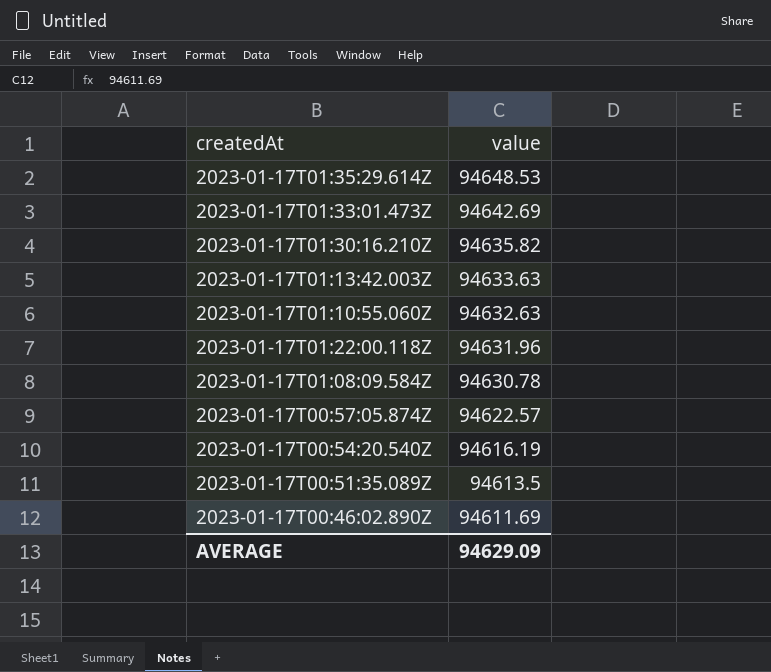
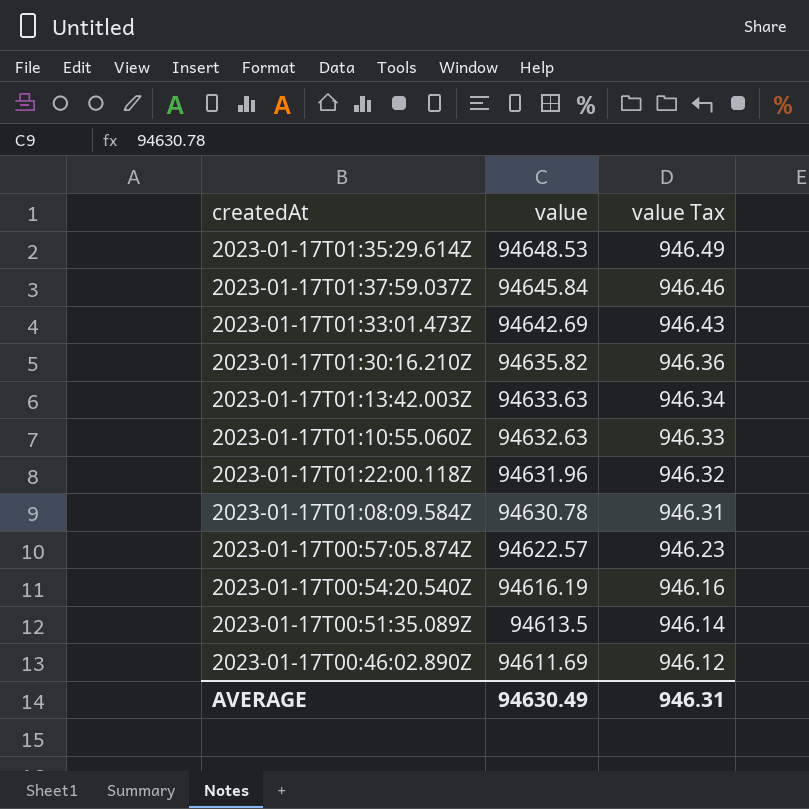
column value Tax | formula: none -> [value] * 0.01
row 2023-01-17T01:37:59.037Z: none -> 94645.84 | 946.46
AVERAGE | value: 94629.09 -> 94630.49

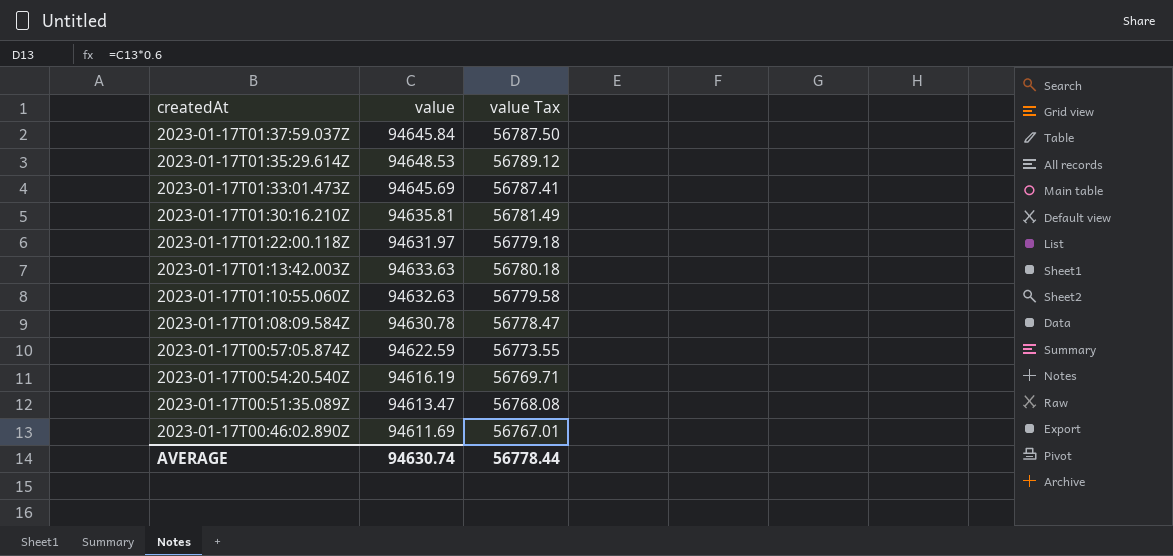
row order: value descending -> createdAt descending
column value Tax | formula: [value] * 0.01 -> [value] * 0.6
2023-01-17T01:33:01.473Z | value: 94642.69 -> 94645.69
2023-01-17T01:30:16.210Z | value: 94635.82 -> 94635.81
2023-01-17T01:22:00.118Z | value: 94631.96 -> 94631.97
2023-01-17T00:57:05.874Z | value: 94622.57 -> 94622.59
2023-01-17T00:51:35.089Z | value: 94613.5 -> 94613.47
AVERAGE | value: 94630.49 -> 94630.74
AVERAGE | value Tax: 946.31 -> 56778.44

